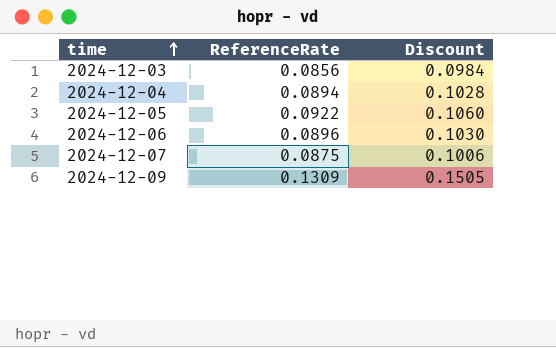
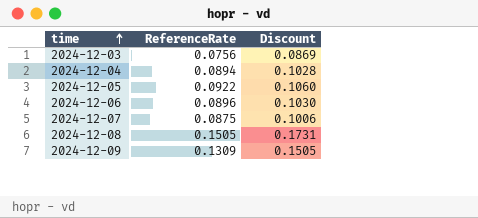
2024-12-03 | ReferenceRate: 0.0856 -> 0.0756
2024-12-03 | Discount: 0.0984 -> 0.0869
row 2024-12-08: none -> 0.1505 | 0.1731

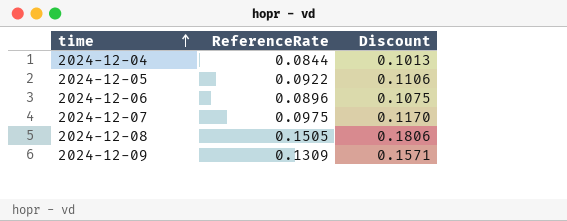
column Discount | formula: [ReferenceRate] * 1.15 -> [ReferenceRate] * 1.2
row 2024-12-03: 0.0756 | 0.0869 -> none
2024-12-04 | ReferenceRate: 0.0894 -> 0.0844
2024-12-07 | ReferenceRate: 0.0875 -> 0.0975

